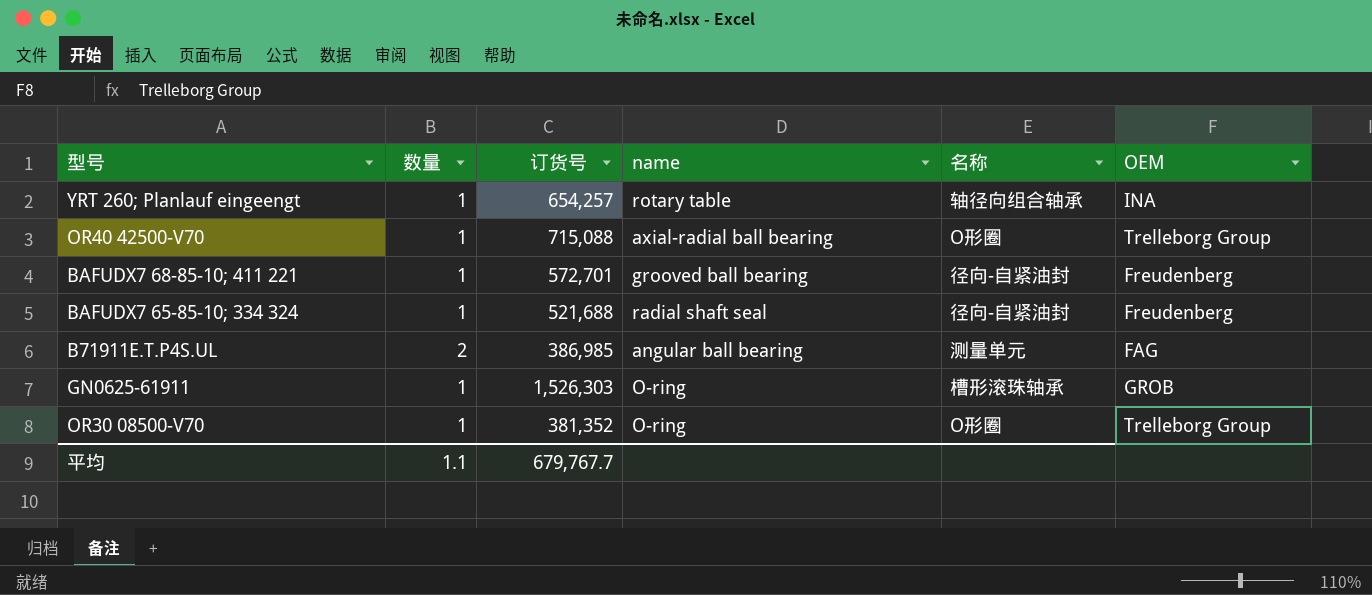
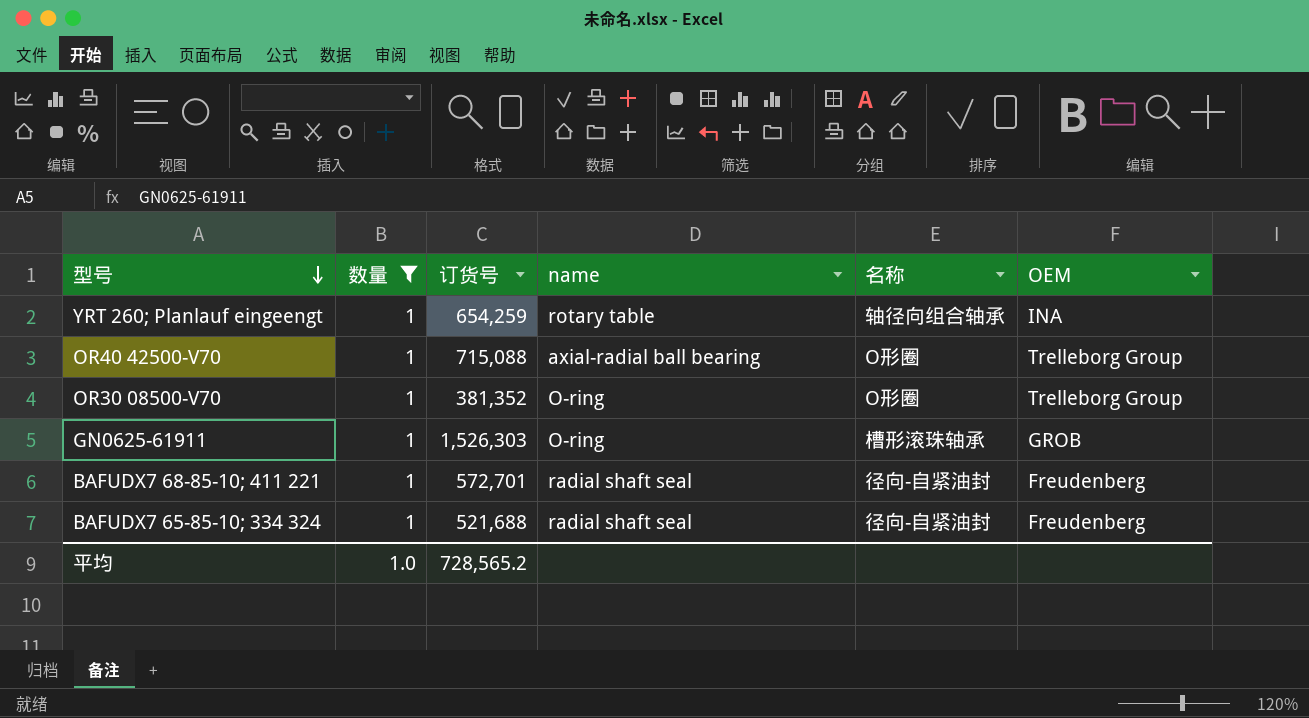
filter: none -> 数量 = 1
row order: none -> 型号 descending
YRT 260; Planlauf eingeengt | 订货号: 654,257 -> 654,259
BAFUDX7 68-85-10; 411 221 | name: grooved ball bearing -> radial shaft seal
平均 | 数量: 1.1 -> 1.0
平均 | 订货号: 679,767.7 -> 728,565.2

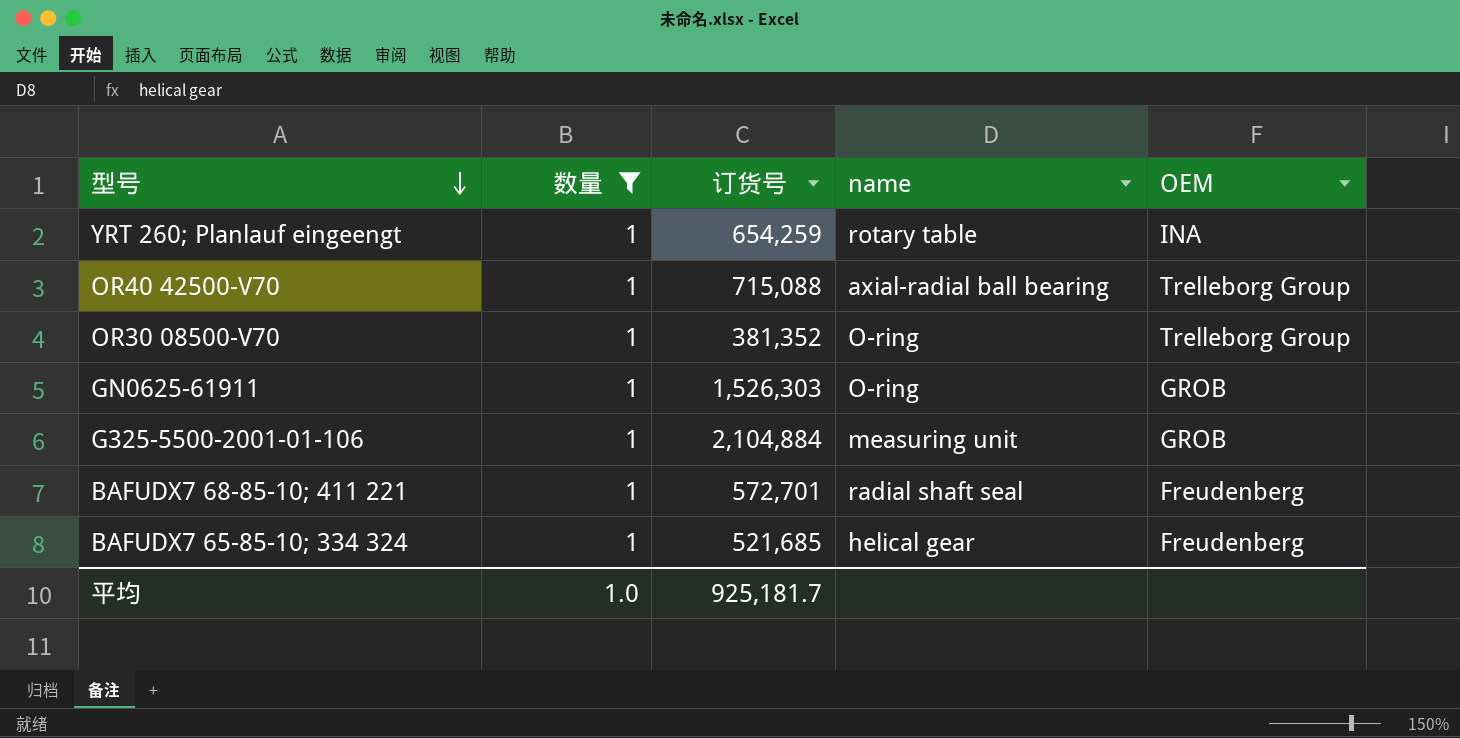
column 名称 | position: 5 -> none
row G325-5500-2001-01-106: none -> 1 | 2,104,884 | measuring unit | GROB
BAFUDX7 65-85-10; 334 324 | 订货号: 521,688 -> 521,685
BAFUDX7 65-85-10; 334 324 | name: radial shaft seal -> helical gear
平均 | 订货号: 728,565.2 -> 925,181.7

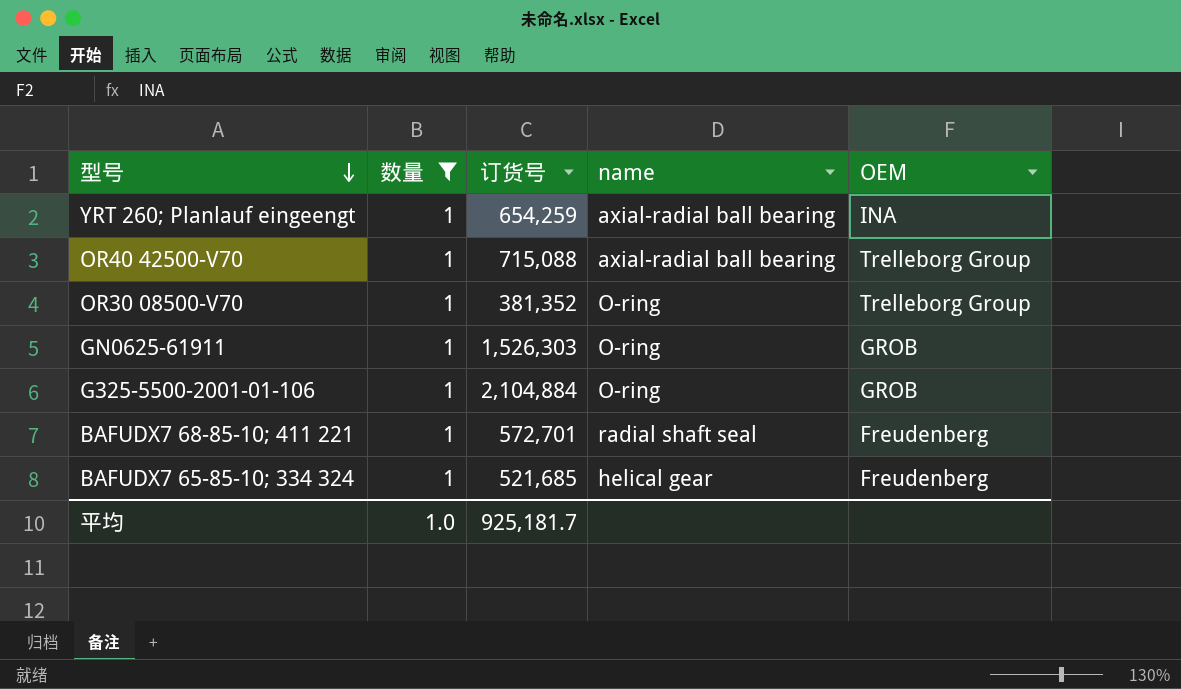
YRT 260; Planlauf eingeengt | name: rotary table -> axial-radial ball bearing
G325-5500-2001-01-106 | name: measuring unit -> O-ring

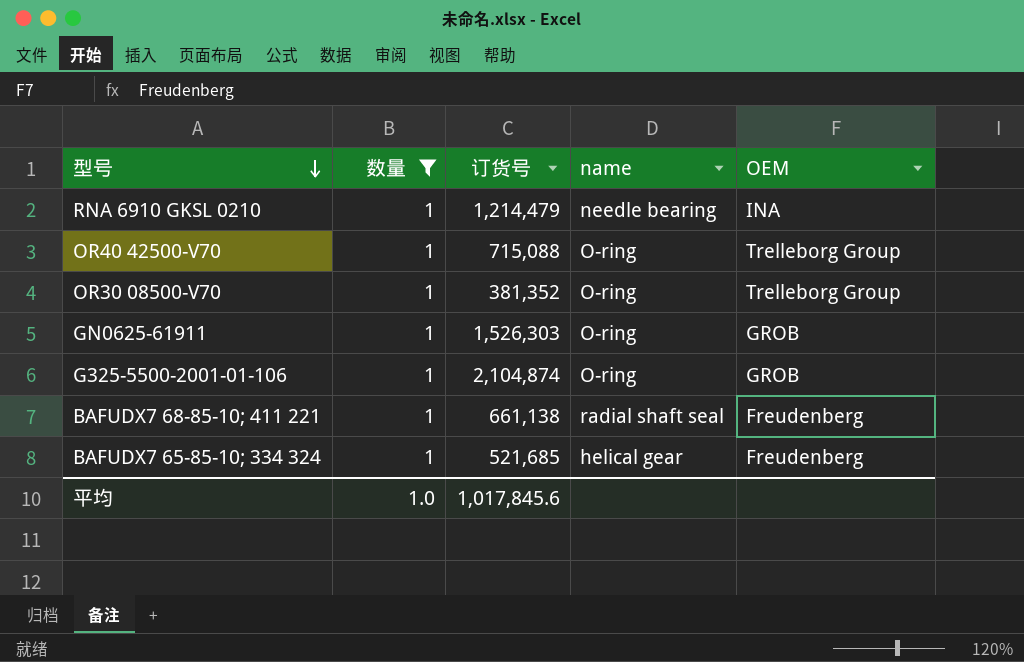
row YRT 260; Planlauf eingeengt: 1 | 654,259 | axial-radial ball bearing | INA -> none
row RNA 6910 GKSL 0210: none -> 1 | 1,214,479 | needle bearing | INA
OR40 42500-V70 | name: axial-radial ball bearing -> O-ring
G325-5500-2001-01-106 | 订货号: 2,104,884 -> 2,104,874
BAFUDX7 68-85-10; 411 221 | 订货号: 572,701 -> 661,138
平均 | 订货号: 925,181.7 -> 1,017,845.6

